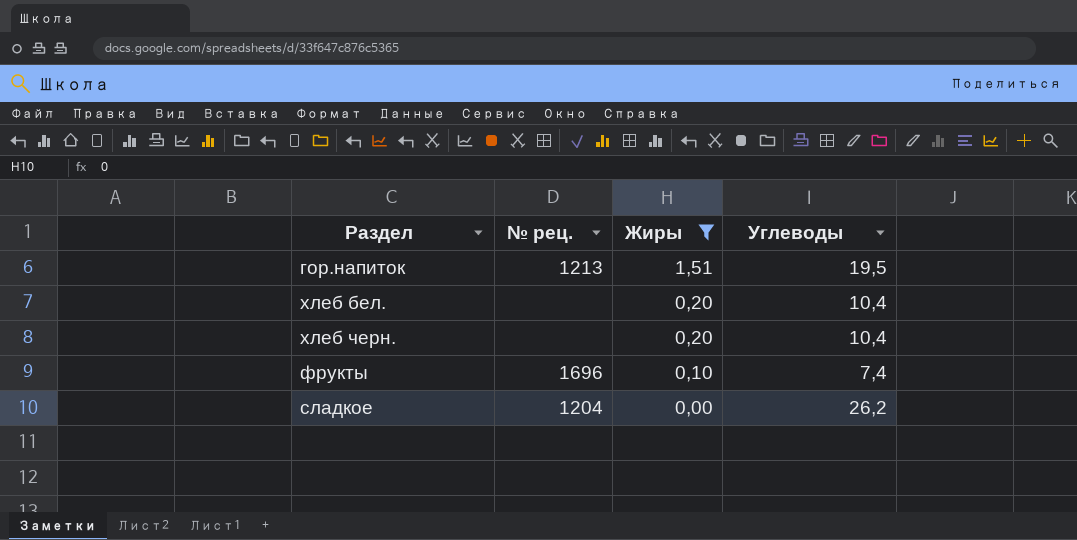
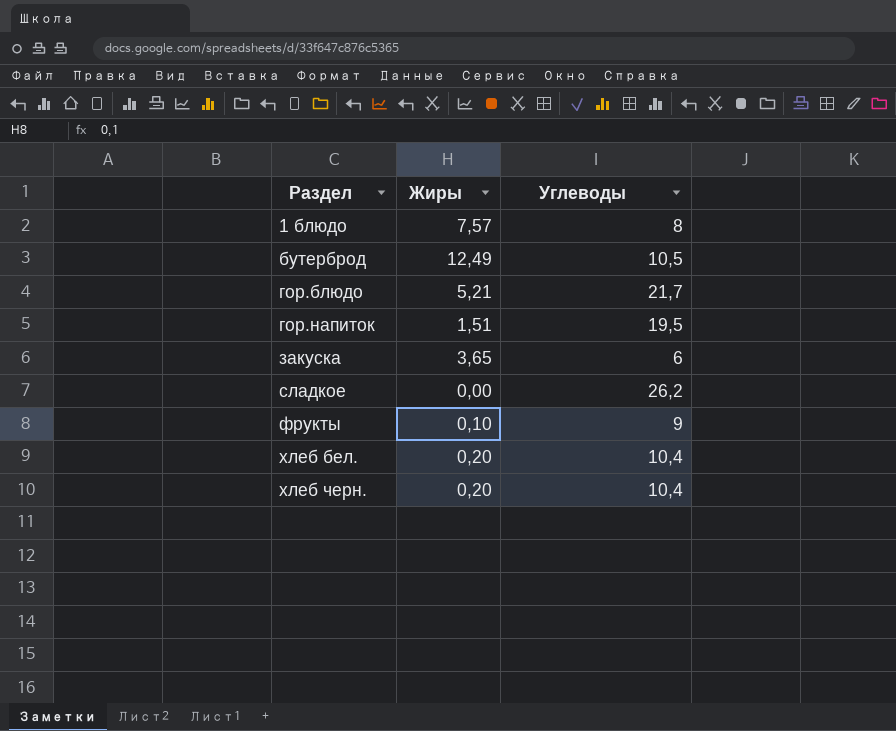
filter: Жиры <= 1,51 -> none
row order: Жиры descending -> Раздел ascending
column № рец. | position: 2 -> none
фрукты | Углеводы: 7,4 -> 9

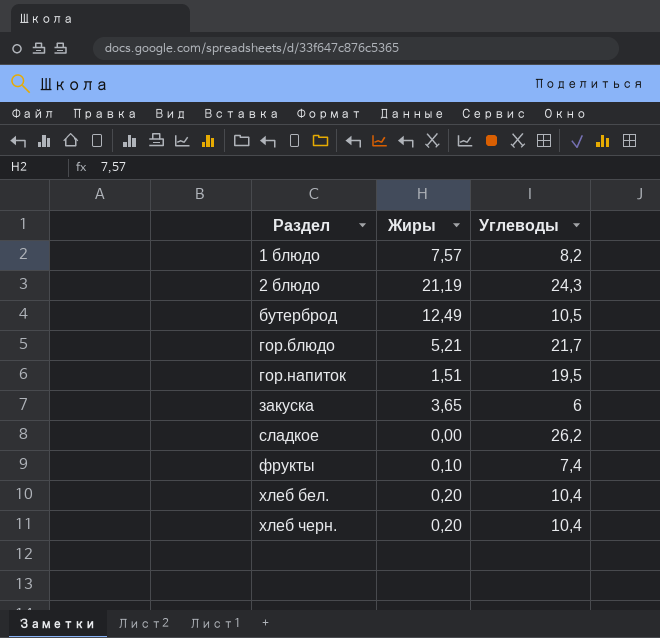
1 блюдо | Углеводы: 8 -> 8,2
row 2 блюдо: none -> 21,19 | 24,3
фрукты | Углеводы: 9 -> 7,4

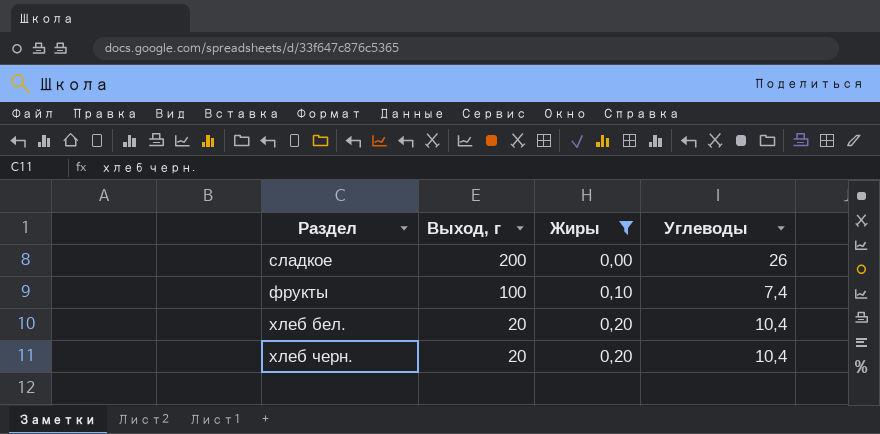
filter: none -> Жиры <= 0,20
column Выход, г | position: none -> 2
сладкое | Углеводы: 26,2 -> 26

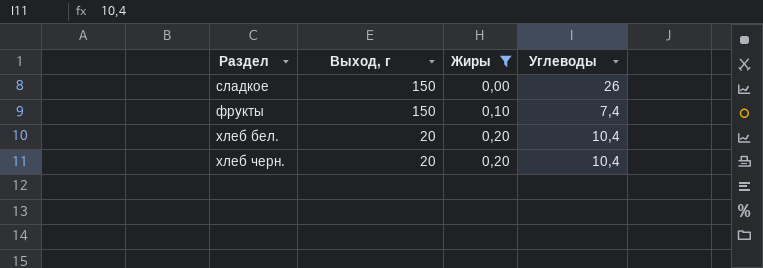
сладкое | Выход, г: 200 -> 150
фрукты | Выход, г: 100 -> 150

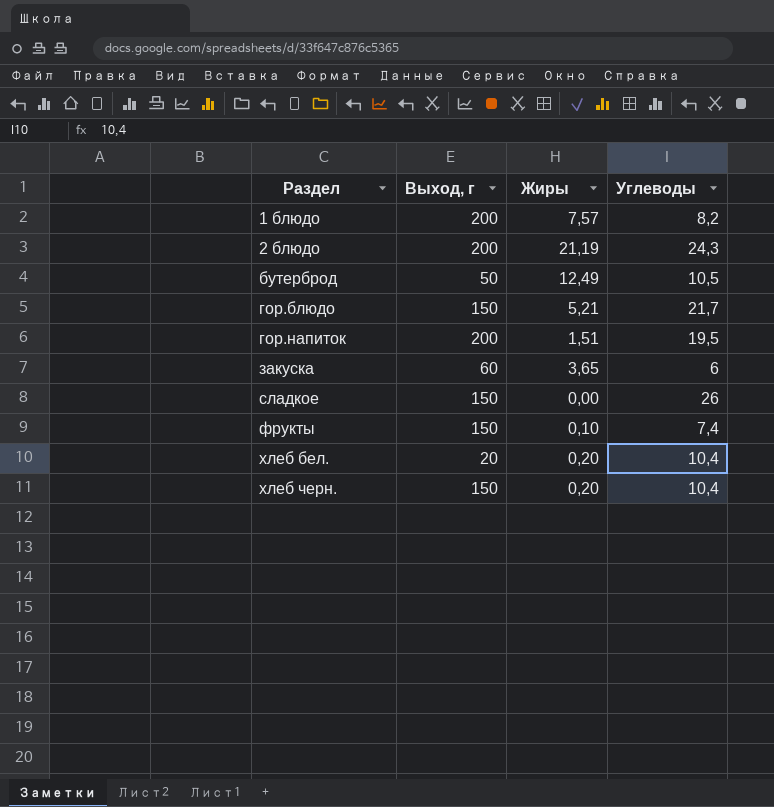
filter: Жиры <= 0,20 -> none
хлеб черн. | Выход, г: 20 -> 150

